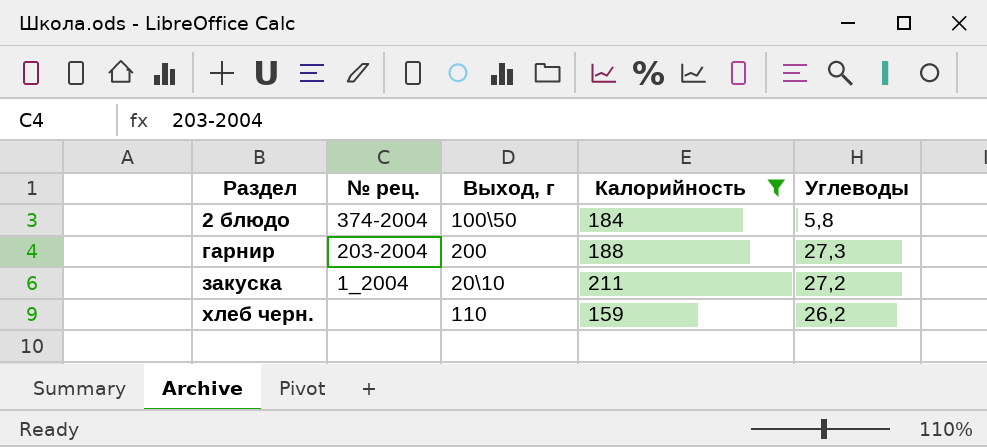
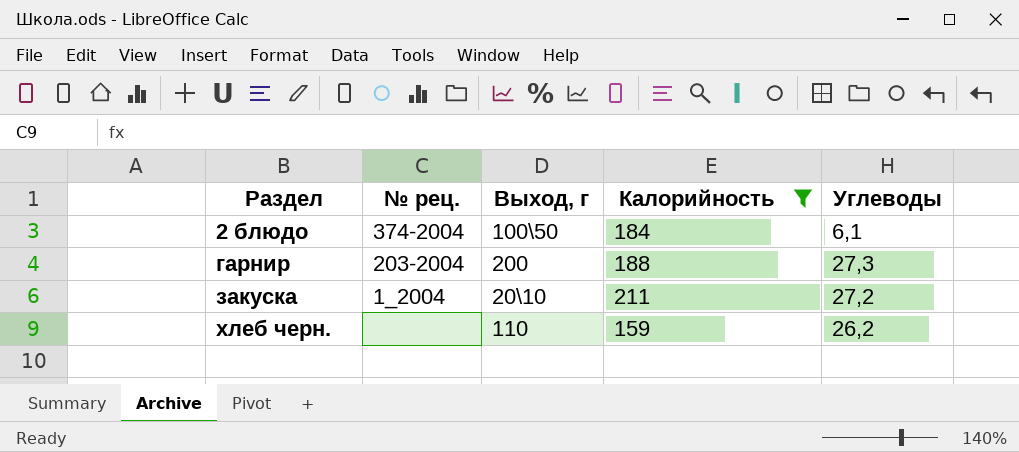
2 блюдо | Углеводы: 5,8 -> 6,1

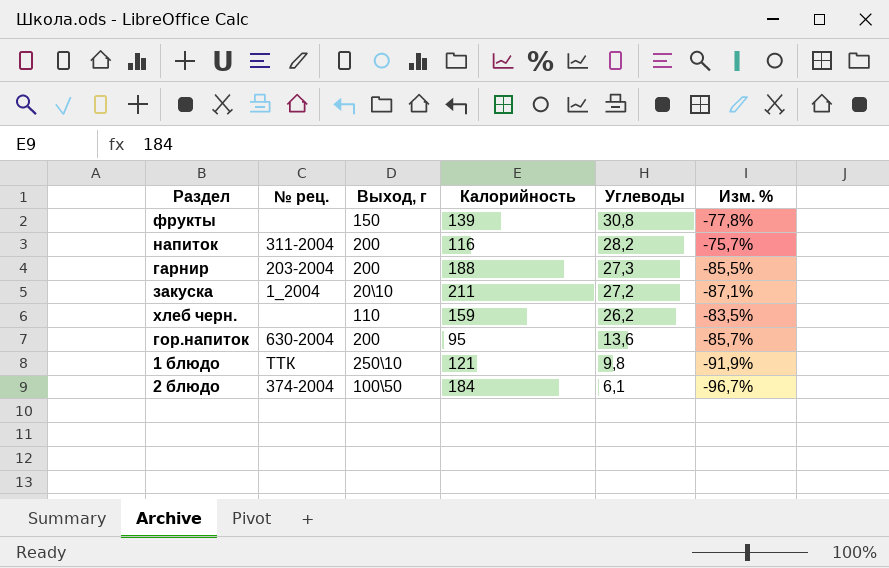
filter: Калорийность >= 159 -> none
row order: Раздел ascending -> Углеводы descending
column Изм. % | formula: none -> ([Углеводы] - [Калорийность]) / [Калорийность]

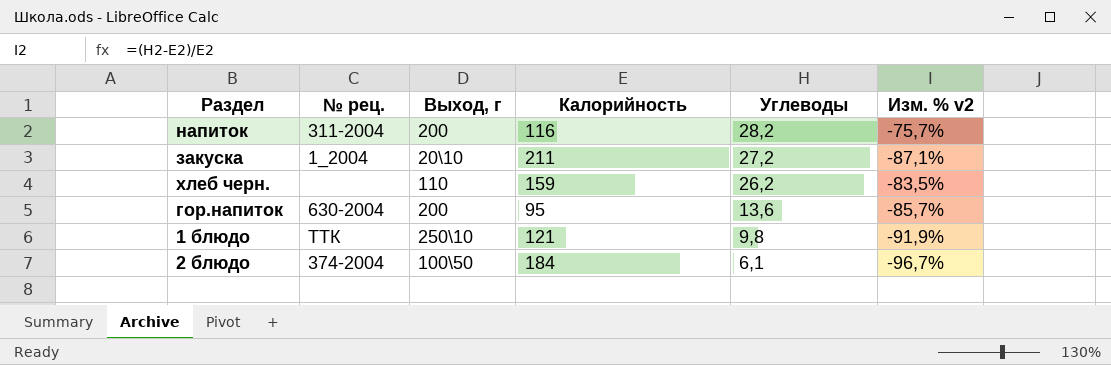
column name: Изм. % -> Изм. % v2
row фрукты: none | 150 | 139 | 30,8 | -77,8% -> none
row гарнир: 203-2004 | 200 | 188 | 27,3 | -85,5% -> none

